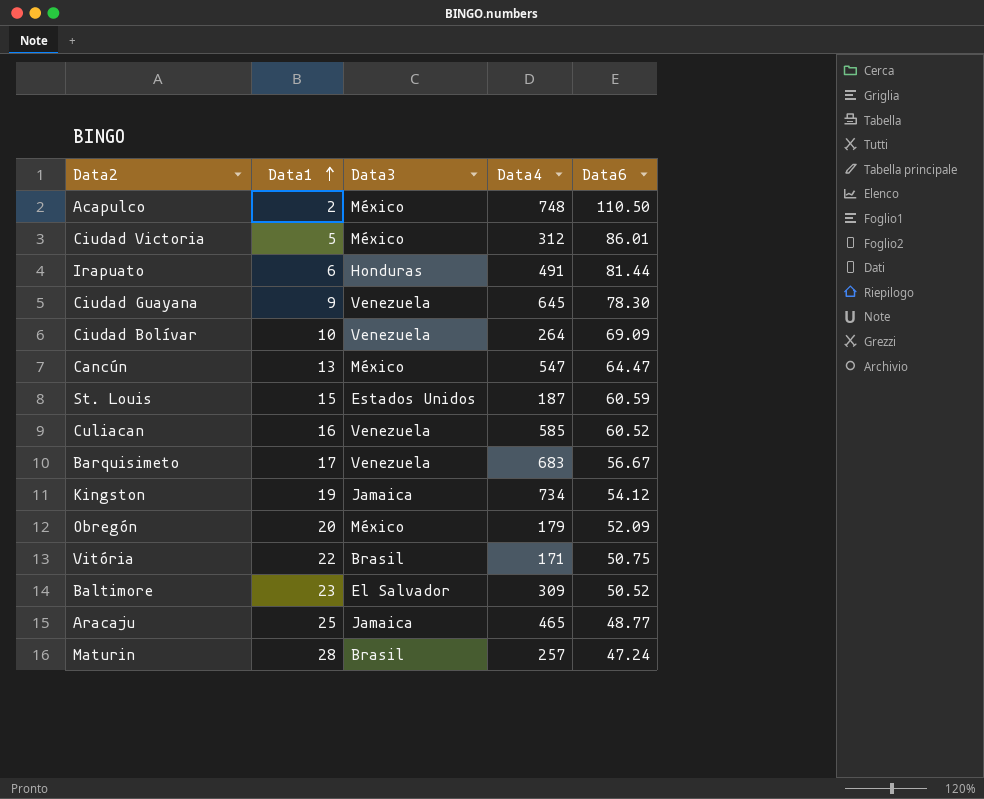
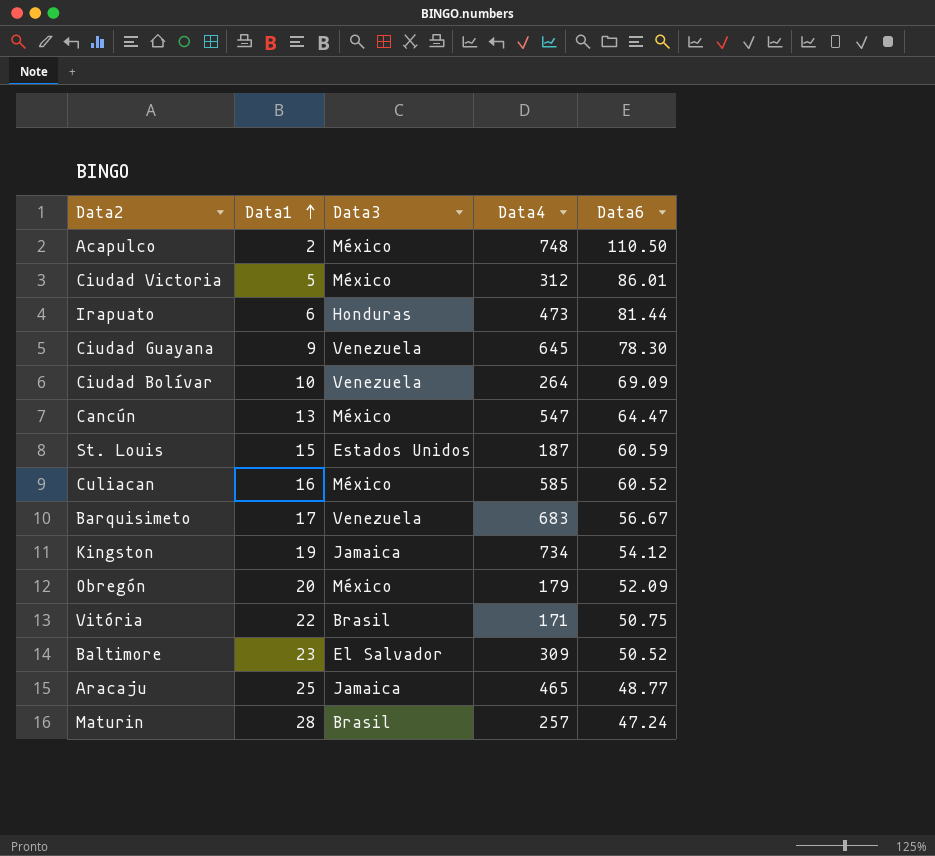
Irapuato | Data4: 491 -> 473
Culiacan | Data3: Venezuela -> México

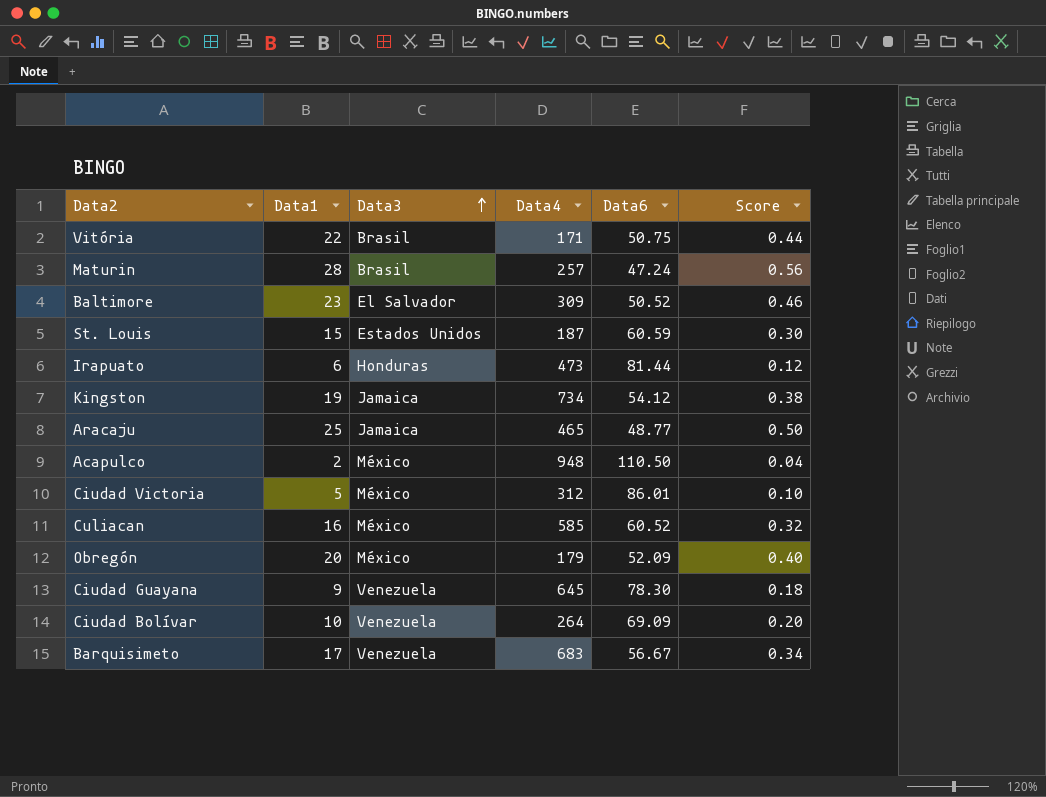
row order: Data1 ascending -> Data3 ascending
column Score | formula: none -> [Data1] * 0.02
row Cancún: 13 | México | 547 | 64.47 -> none
Acapulco | Data4: 748 -> 948

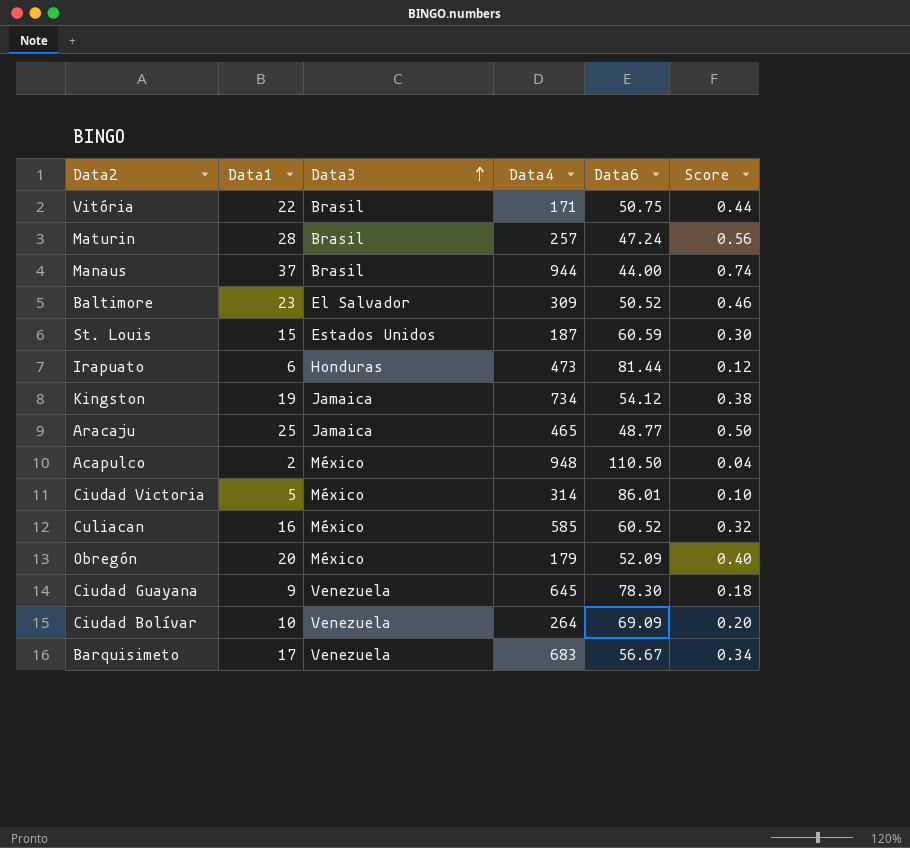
row Manaus: none -> 37 | Brasil | 944 | 44.00 | 0.74
Ciudad Victoria | Data4: 312 -> 314

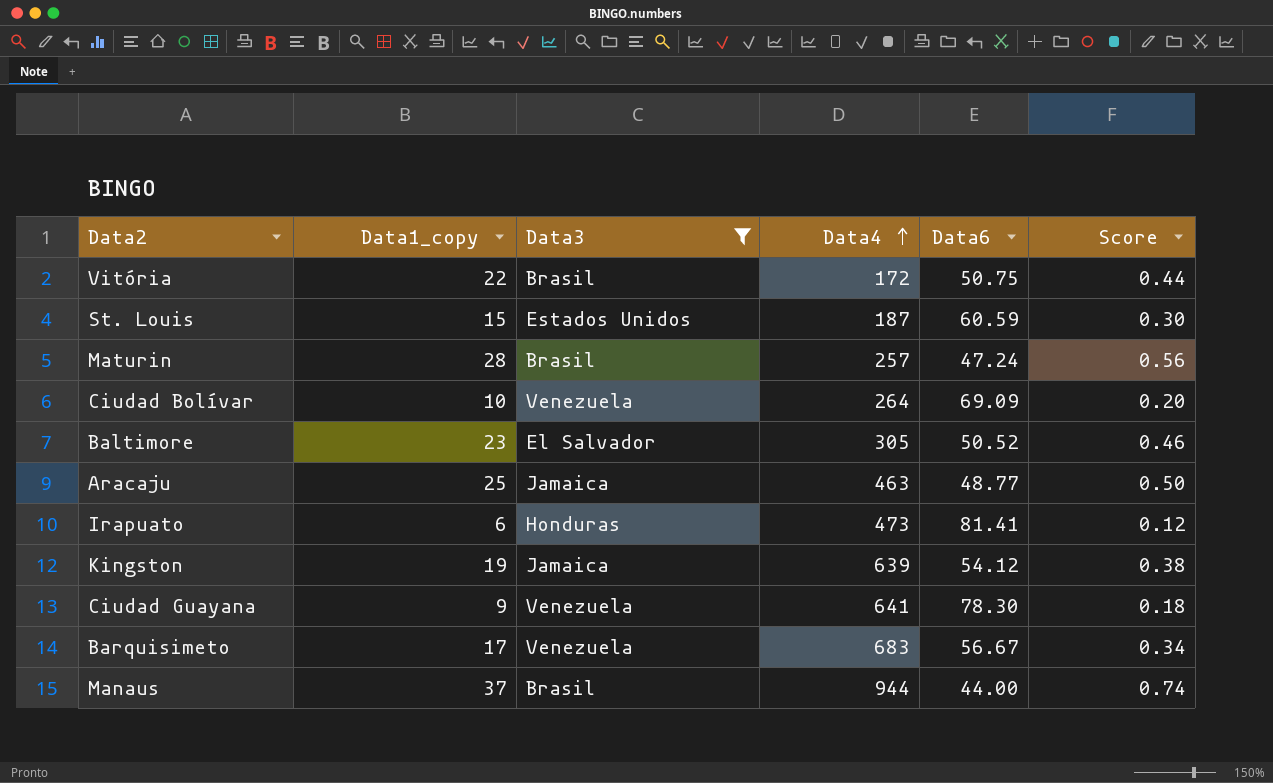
filter: none -> Data3 != México
row order: Data3 ascending -> Data4 ascending
column name: Data1 -> Data1_copy
Vitória | Data4: 171 -> 172
Baltimore | Data4: 309 -> 305
Aracaju | Data4: 465 -> 463
Irapuato | Data6: 81.44 -> 81.41
Kingston | Data4: 734 -> 639
Ciudad Guayana | Data4: 645 -> 641

